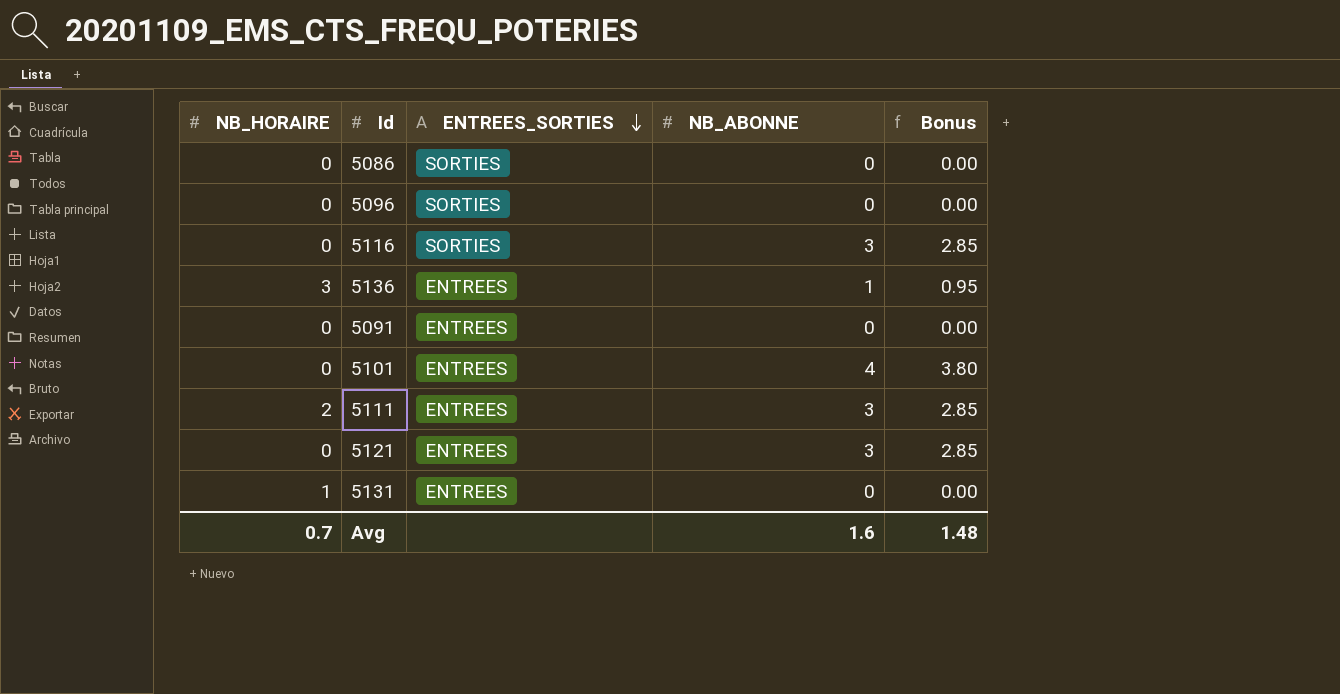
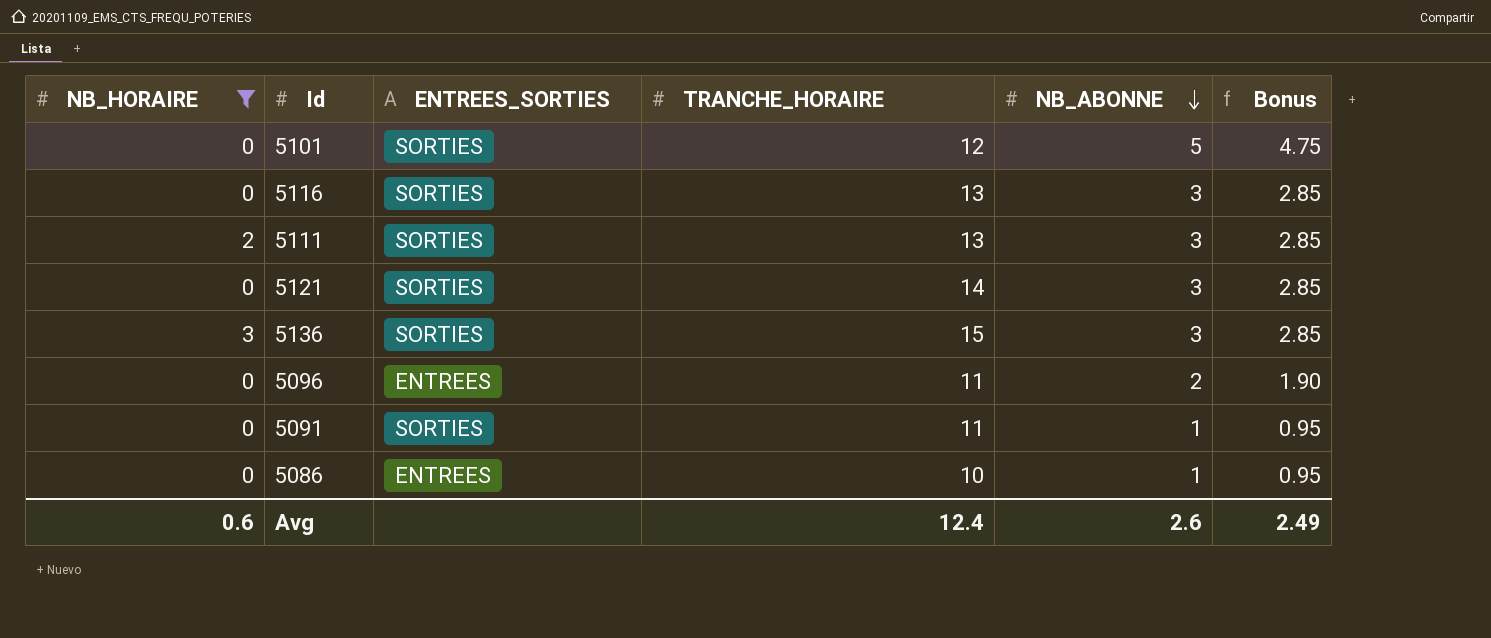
filter: none -> NB_HORAIRE != 1
row order: ENTREES_SORTIES descending -> NB_ABONNE descending
column TRANCHE_HORAIRE | position: none -> 4
5101 | ENTREES_SORTIES: ENTREES -> SORTIES
5101 | NB_ABONNE: 4 -> 5
5101 | Bonus: 3.80 -> 4.75
5111 | ENTREES_SORTIES: ENTREES -> SORTIES
5121 | ENTREES_SORTIES: ENTREES -> SORTIES
5136 | ENTREES_SORTIES: ENTREES -> SORTIES
5136 | NB_ABONNE: 1 -> 3
5136 | Bonus: 0.95 -> 2.85
5096 | ENTREES_SORTIES: SORTIES -> ENTREES
5096 | NB_ABONNE: 0 -> 2
5096 | Bonus: 0.00 -> 1.90
5091 | ENTREES_SORTIES: ENTREES -> SORTIES
5091 | NB_ABONNE: 0 -> 1
5091 | Bonus: 0.00 -> 0.95
5086 | ENTREES_SORTIES: SORTIES -> ENTREES
5086 | NB_ABONNE: 0 -> 1
5086 | Bonus: 0.00 -> 0.95
Avg | NB_HORAIRE: 0.7 -> 0.6
Avg | NB_ABONNE: 1.6 -> 2.6
Avg | Bonus: 1.48 -> 2.49

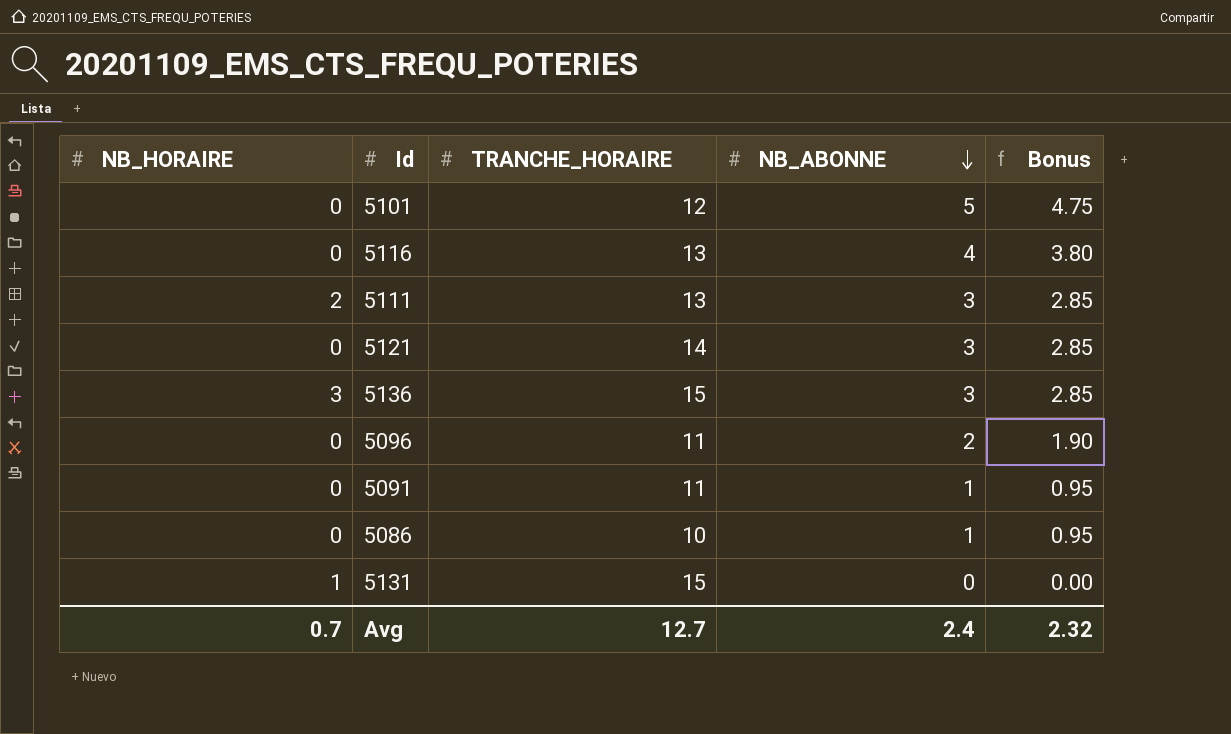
filter: NB_HORAIRE != 1 -> none
column ENTREES_SORTIES | position: 3 -> none
5116 | NB_ABONNE: 3 -> 4
5116 | Bonus: 2.85 -> 3.80
Avg | NB_HORAIRE: 0.6 -> 0.7
Avg | TRANCHE_HORAIRE: 12.4 -> 12.7
Avg | NB_ABONNE: 2.6 -> 2.4
Avg | Bonus: 2.49 -> 2.32

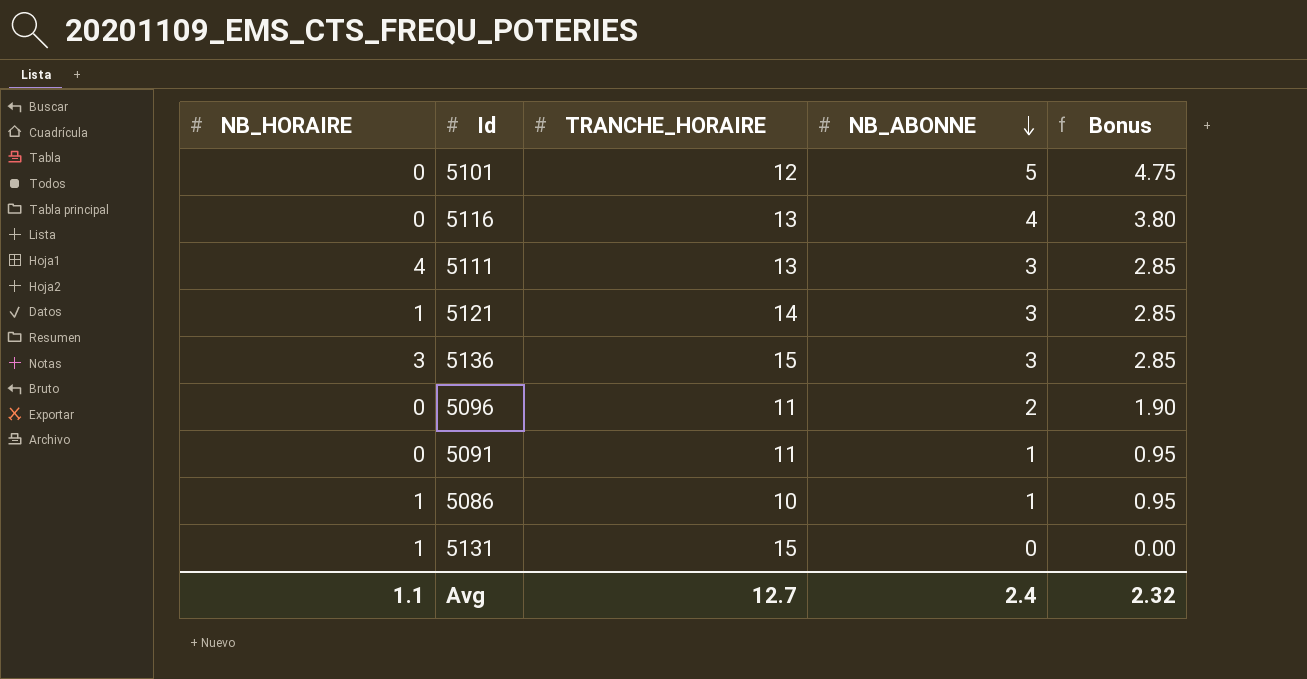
5111 | NB_HORAIRE: 2 -> 4
5121 | NB_HORAIRE: 0 -> 1
5086 | NB_HORAIRE: 0 -> 1
Avg | NB_HORAIRE: 0.7 -> 1.1

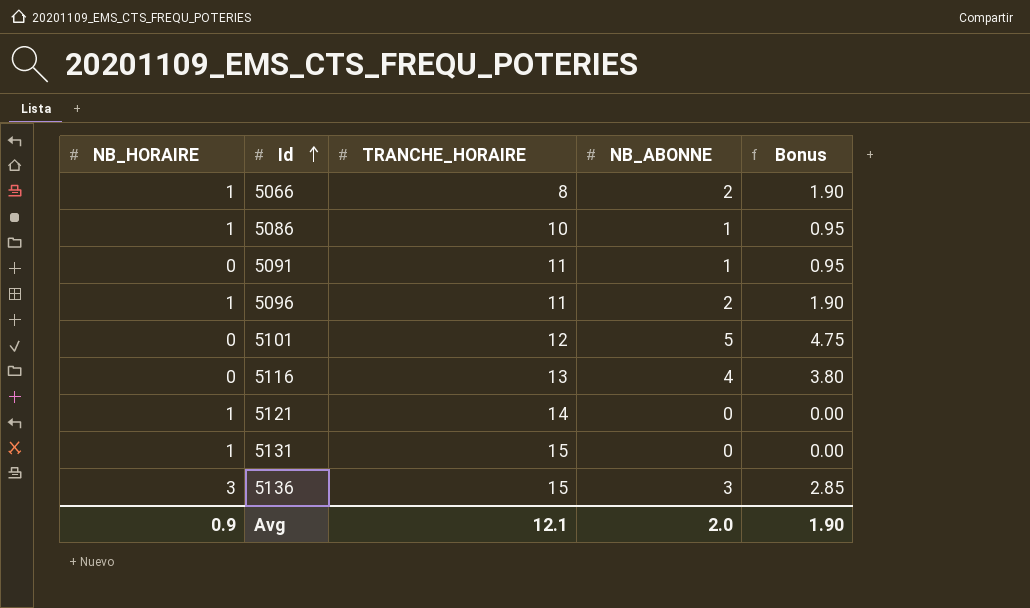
row order: NB_ABONNE descending -> Id ascending
row 5111: 4 | 13 | 3 | 2.85 -> none
row 5066: none -> 1 | 8 | 2 | 1.90
5096 | NB_HORAIRE: 0 -> 1
5121 | NB_ABONNE: 3 -> 0
5121 | Bonus: 2.85 -> 0.00
Avg | NB_HORAIRE: 1.1 -> 0.9
Avg | TRANCHE_HORAIRE: 12.7 -> 12.1
Avg | NB_ABONNE: 2.4 -> 2.0
Avg | Bonus: 2.32 -> 1.90

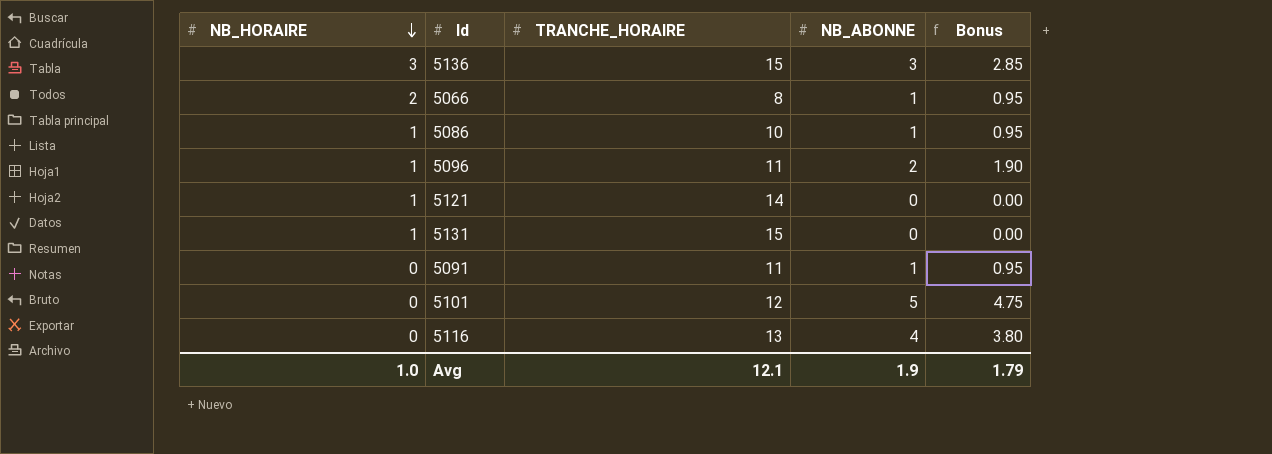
row order: Id ascending -> NB_HORAIRE descending
5066 | NB_HORAIRE: 1 -> 2
5066 | NB_ABONNE: 2 -> 1
5066 | Bonus: 1.90 -> 0.95
Avg | NB_HORAIRE: 0.9 -> 1.0
Avg | NB_ABONNE: 2.0 -> 1.9
Avg | Bonus: 1.90 -> 1.79

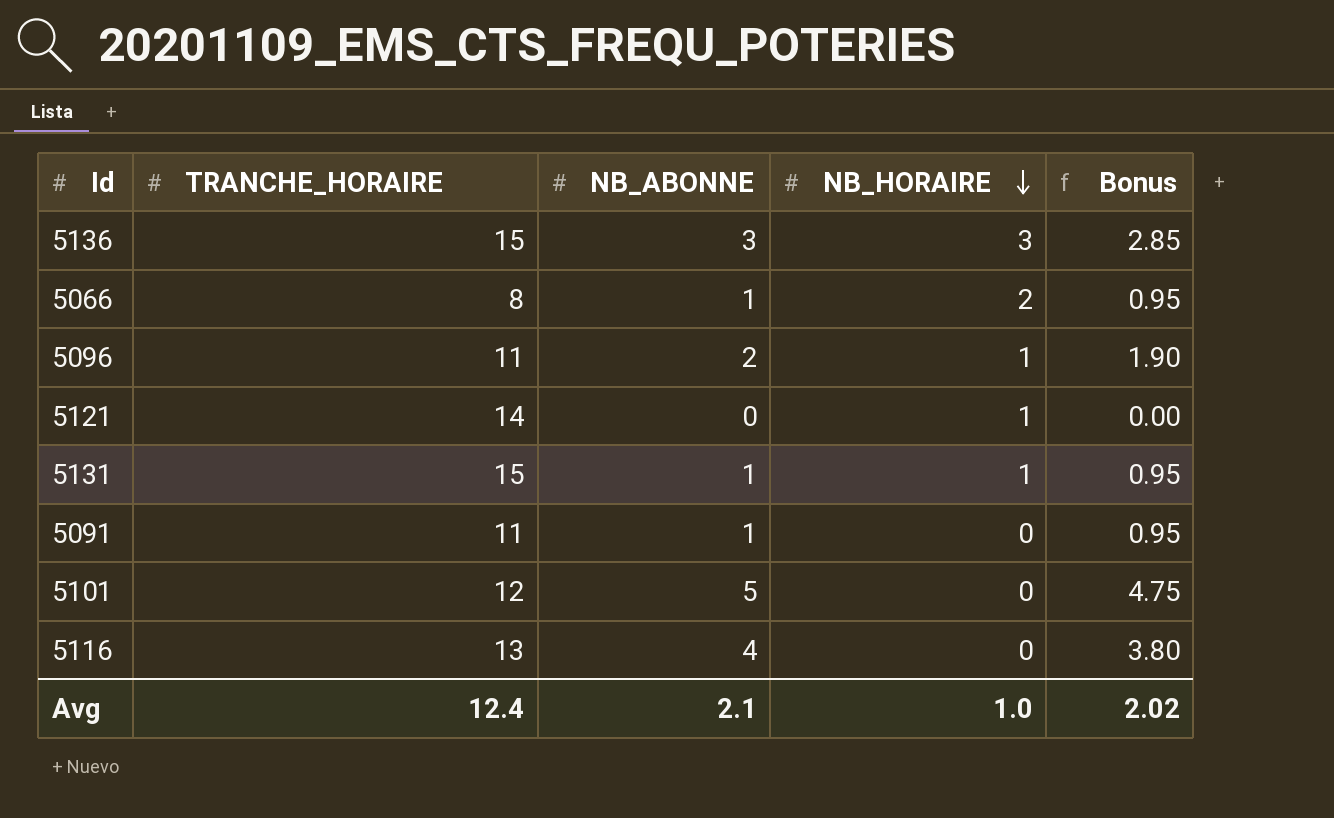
column NB_HORAIRE | position: 1 -> 4
row 5086: 1 | 10 | 1 | 0.95 -> none
5131 | NB_ABONNE: 0 -> 1
5131 | Bonus: 0.00 -> 0.95
Avg | TRANCHE_HORAIRE: 12.1 -> 12.4
Avg | NB_ABONNE: 1.9 -> 2.1
Avg | Bonus: 1.79 -> 2.02

